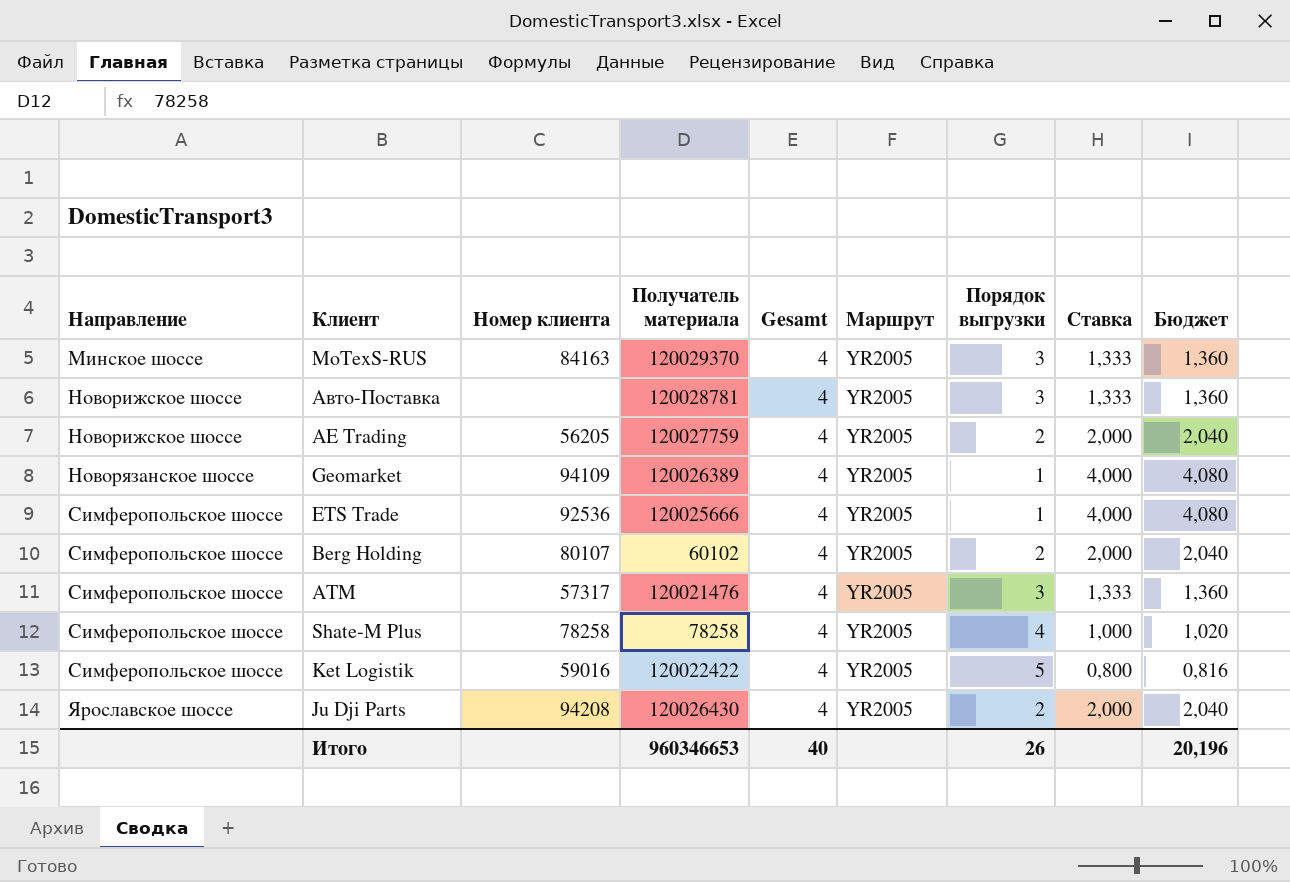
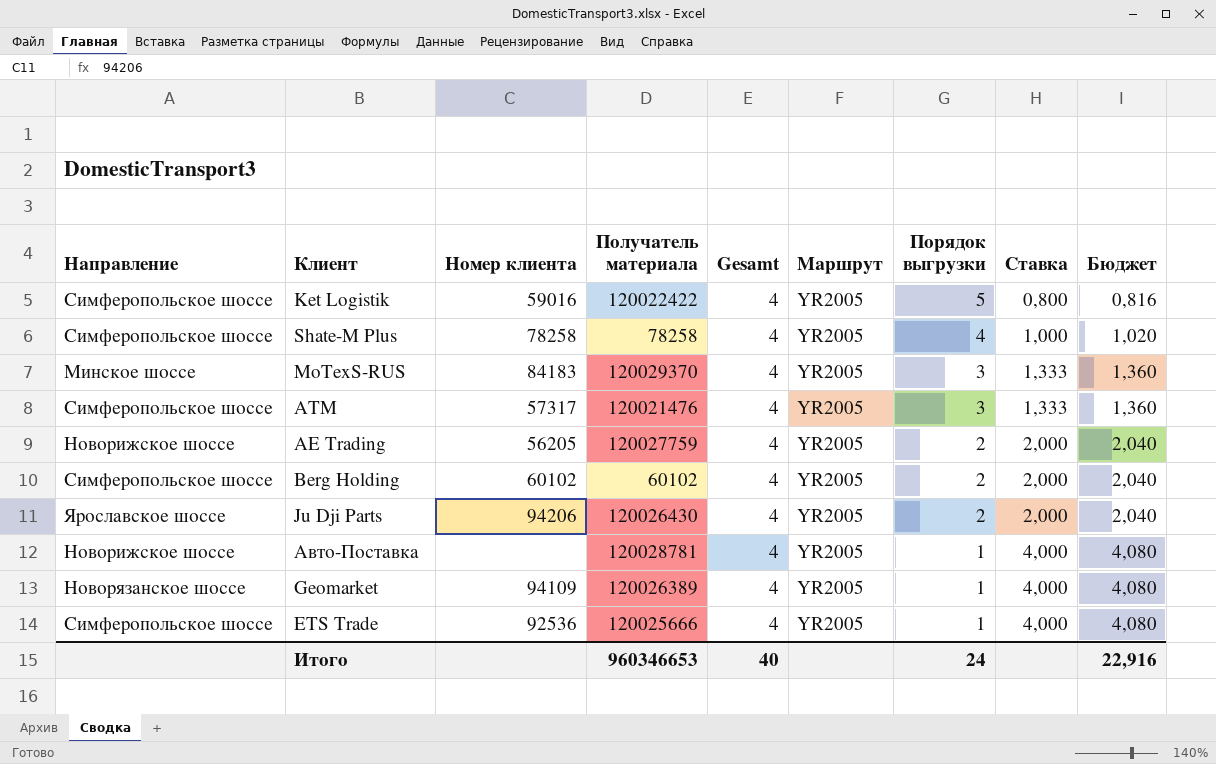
row order: Направление ascending -> Порядок выгрузки descending
MoTexS-RUS | Номер клиента: 84163 -> 84183
Berg Holding | Номер клиента: 80107 -> 60102
Ju Dji Parts | Номер клиента: 94208 -> 94206
Авто-Поставка | Порядок выгрузки: 3 -> 1
Авто-Поставка | Ставка: 1,333 -> 4,000
Авто-Поставка | Бюджет: 1,360 -> 4,080
Итого | Порядок выгрузки: 26 -> 24
Итого | Бюджет: 20,196 -> 22,916

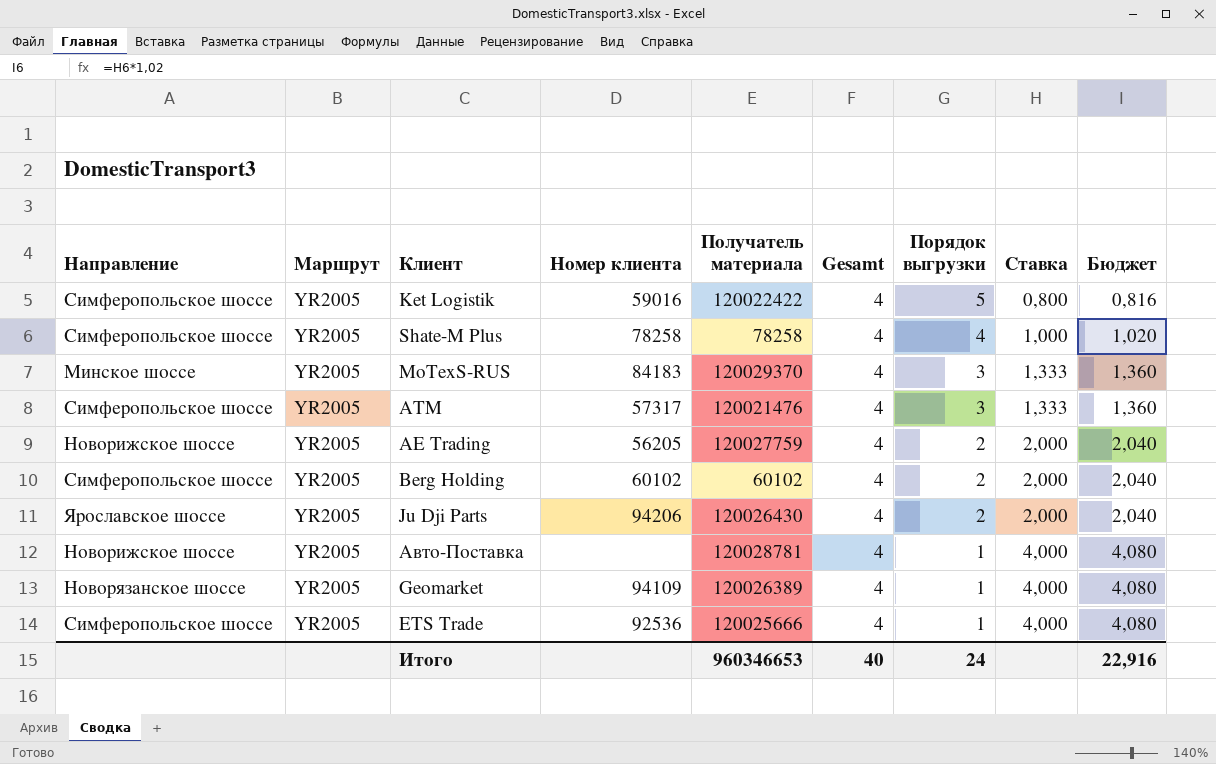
column Маршрут | position: 6 -> 2

